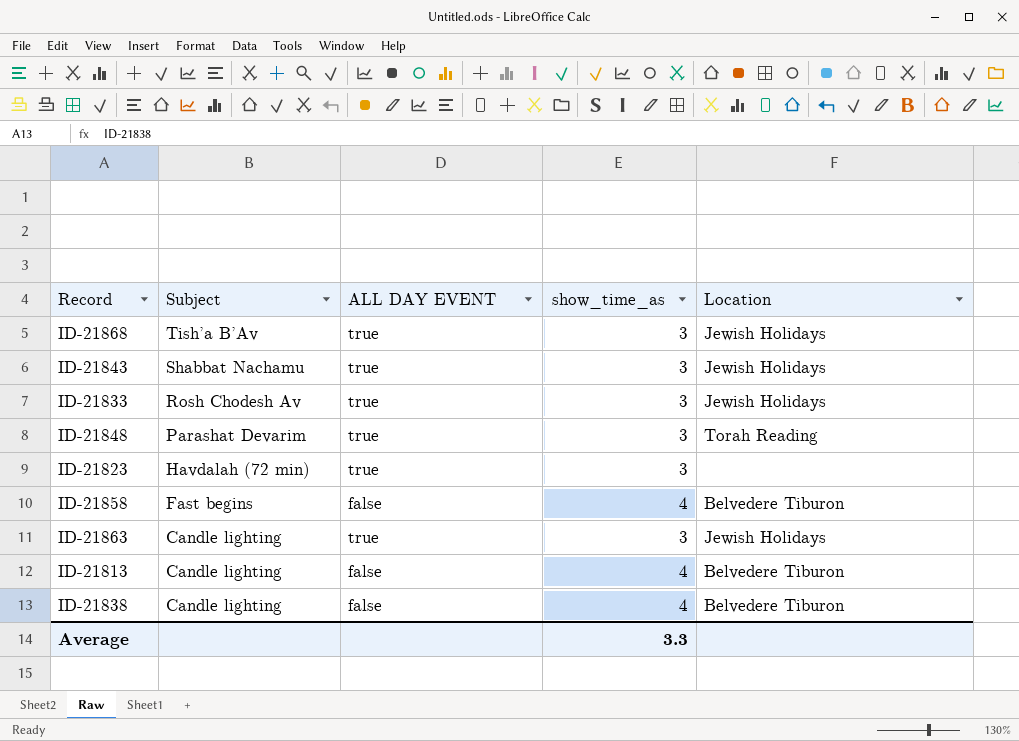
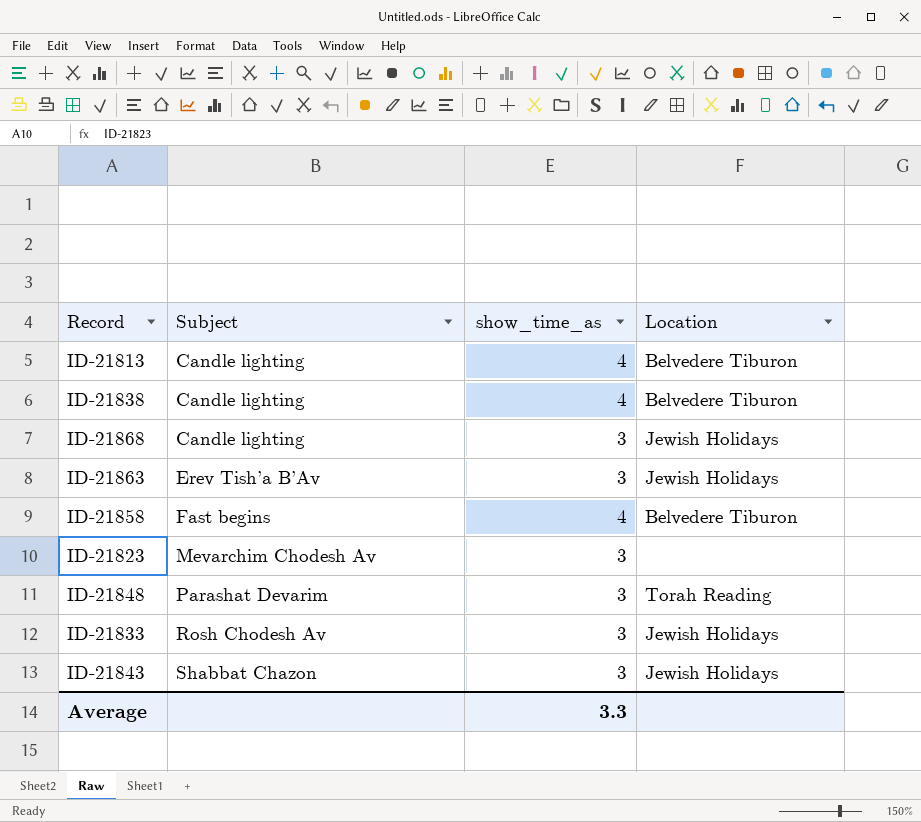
row order: Subject descending -> Subject ascending
column ALL DAY EVENT | position: 3 -> none
ID-21868 | Subject: Tish’a B’Av -> Candle lighting
ID-21863 | Subject: Candle lighting -> Erev Tish’a B’Av
ID-21823 | Subject: Havdalah (72 min) -> Mevarchim Chodesh Av
ID-21843 | Subject: Shabbat Nachamu -> Shabbat Chazon

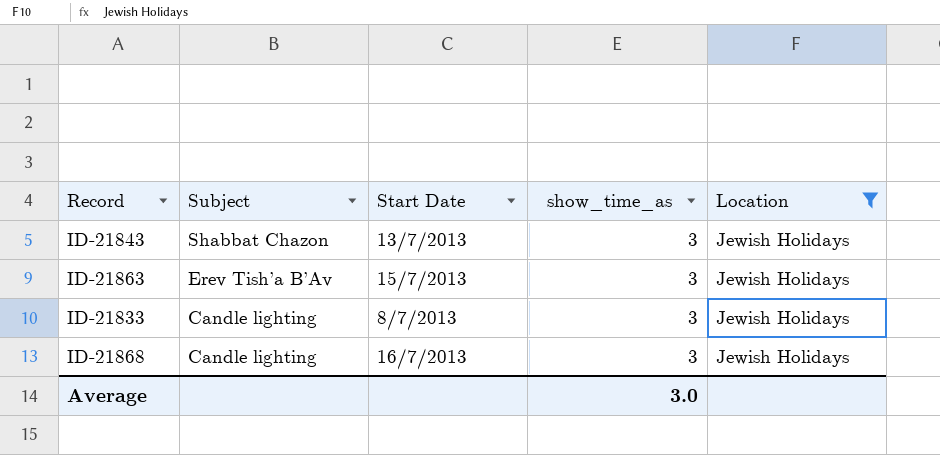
filter: none -> Location = Jewish Holidays
row order: Subject ascending -> Subject descending
column Start Date | position: none -> 3
ID-21833 | Subject: Rosh Chodesh Av -> Candle lighting
Average | show_time_as: 3.3 -> 3.0

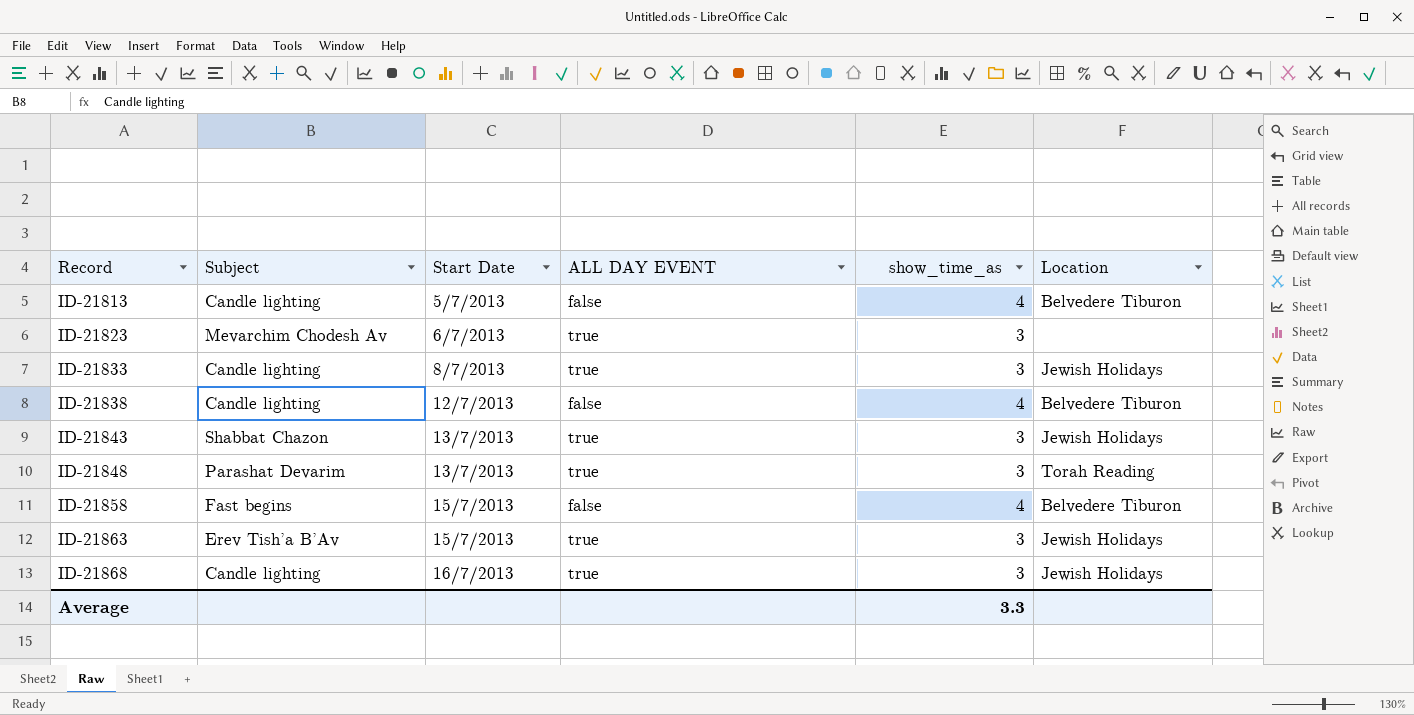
filter: Location = Jewish Holidays -> none
row order: Subject descending -> Record ascending
column ALL DAY EVENT | position: none -> 4
Average | show_time_as: 3.0 -> 3.3

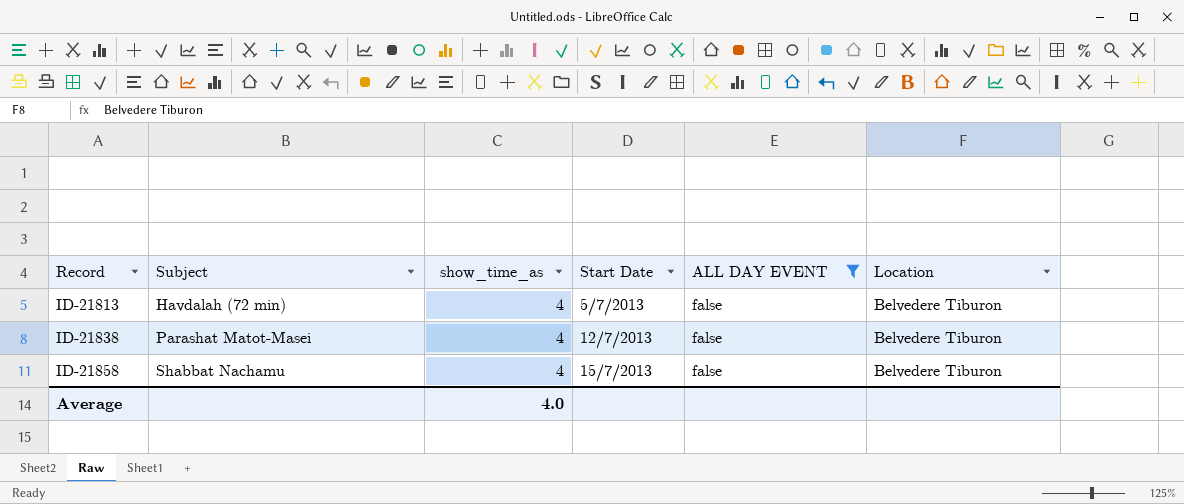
filter: none -> ALL DAY EVENT = false
column show_time_as | position: 5 -> 3
ID-21813 | Subject: Candle lighting -> Havdalah (72 min)
ID-21838 | Subject: Candle lighting -> Parashat Matot-Masei
ID-21858 | Subject: Fast begins -> Shabbat Nachamu
Average | show_time_as: 3.3 -> 4.0

